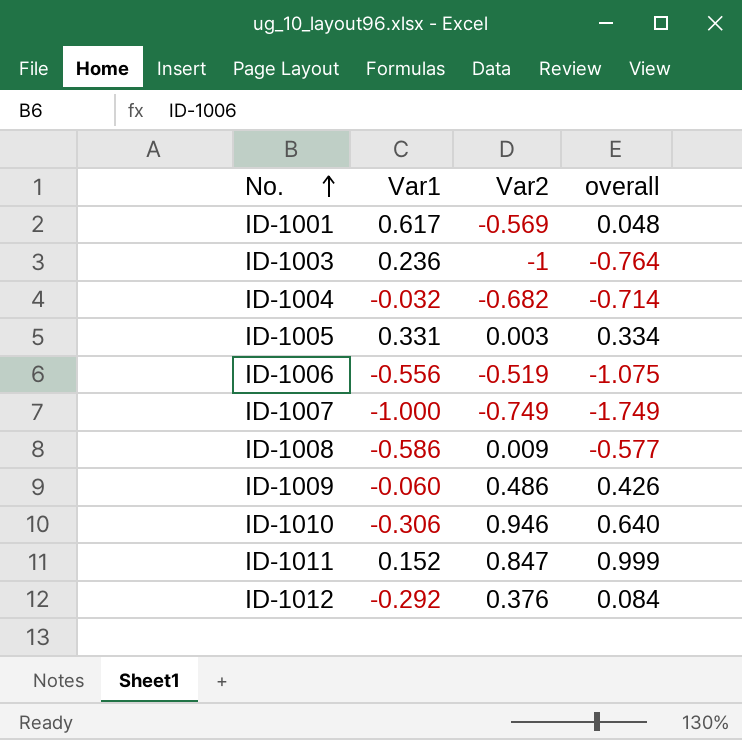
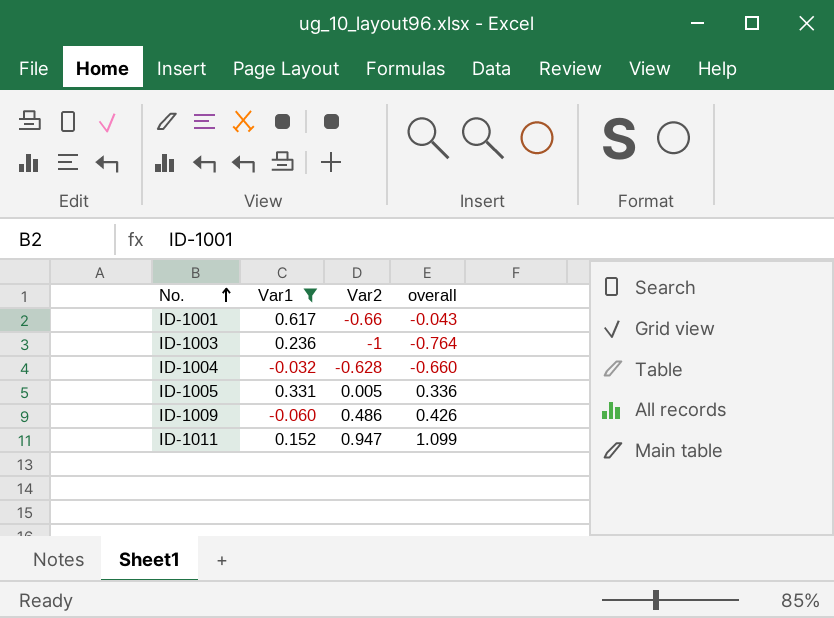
filter: none -> Var1 >= -0.060
ID-1001 | Var2: -0.569 -> -0.66
ID-1001 | overall: 0.048 -> -0.043
ID-1004 | Var2: -0.682 -> -0.628
ID-1004 | overall: -0.714 -> -0.660
ID-1005 | Var2: 0.003 -> 0.005
ID-1005 | overall: 0.334 -> 0.336
ID-1011 | Var2: 0.847 -> 0.947
ID-1011 | overall: 0.999 -> 1.099

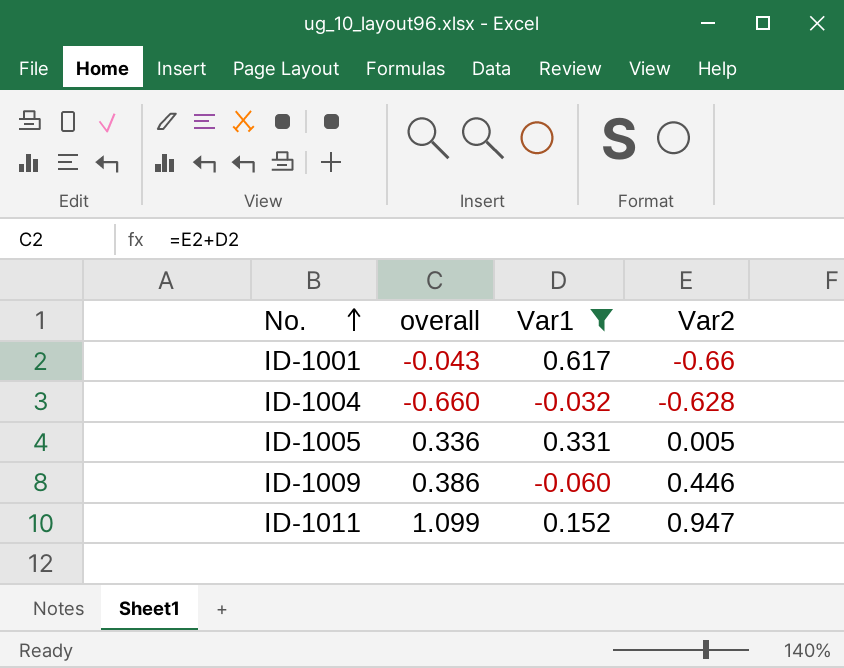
column overall | position: 4 -> 2
row ID-1003: 0.236 | -1 | -0.764 -> none
ID-1009 | overall: 0.426 -> 0.386
ID-1009 | Var2: 0.486 -> 0.446

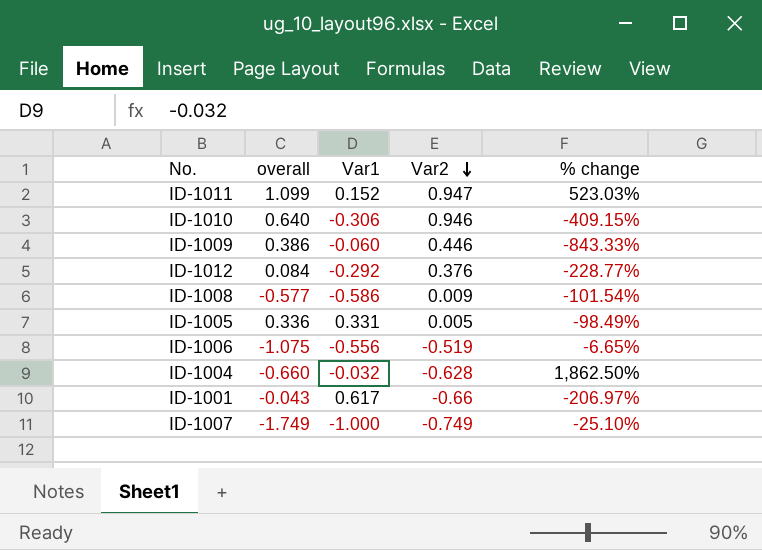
filter: Var1 >= -0.060 -> none
row order: No. ascending -> Var2 descending
column % change | formula: none -> ([Var2] - [Var1]) / [Var1]

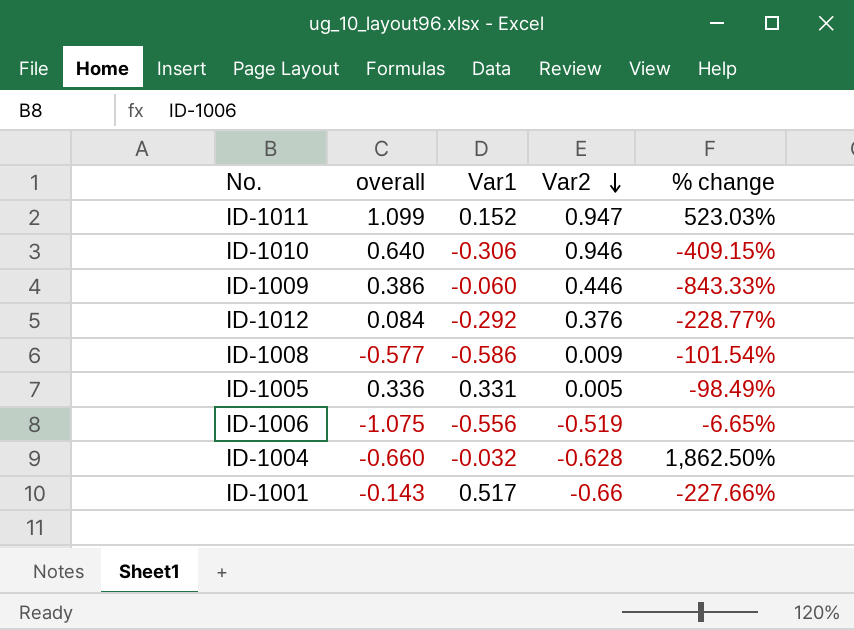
row ID-1007: -1.749 | -1.000 | -0.749 | -25.10% -> none
ID-1001 | overall: -0.043 -> -0.143
ID-1001 | Var1: 0.617 -> 0.517
ID-1001 | % change: -206.97% -> -227.66%

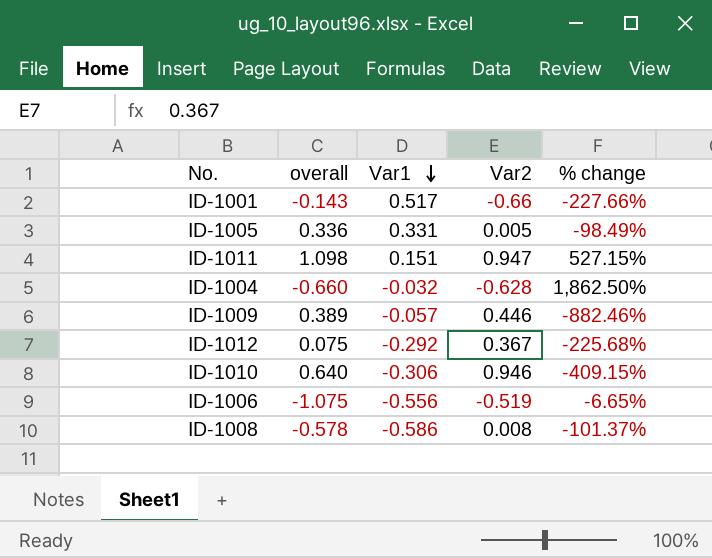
row order: Var2 descending -> Var1 descending
ID-1011 | overall: 1.099 -> 1.098
ID-1011 | Var1: 0.152 -> 0.151
ID-1011 | % change: 523.03% -> 527.15%
ID-1009 | overall: 0.386 -> 0.389
ID-1009 | Var1: -0.060 -> -0.057
ID-1009 | % change: -843.33% -> -882.46%
ID-1012 | overall: 0.084 -> 0.075
ID-1012 | Var2: 0.376 -> 0.367
ID-1012 | % change: -228.77% -> -225.68%
ID-1008 | overall: -0.577 -> -0.578
ID-1008 | Var2: 0.009 -> 0.008
ID-1008 | % change: -101.54% -> -101.37%

